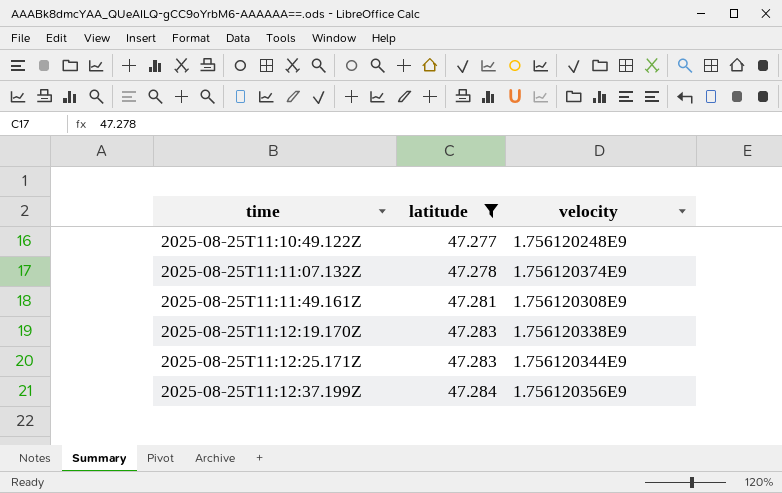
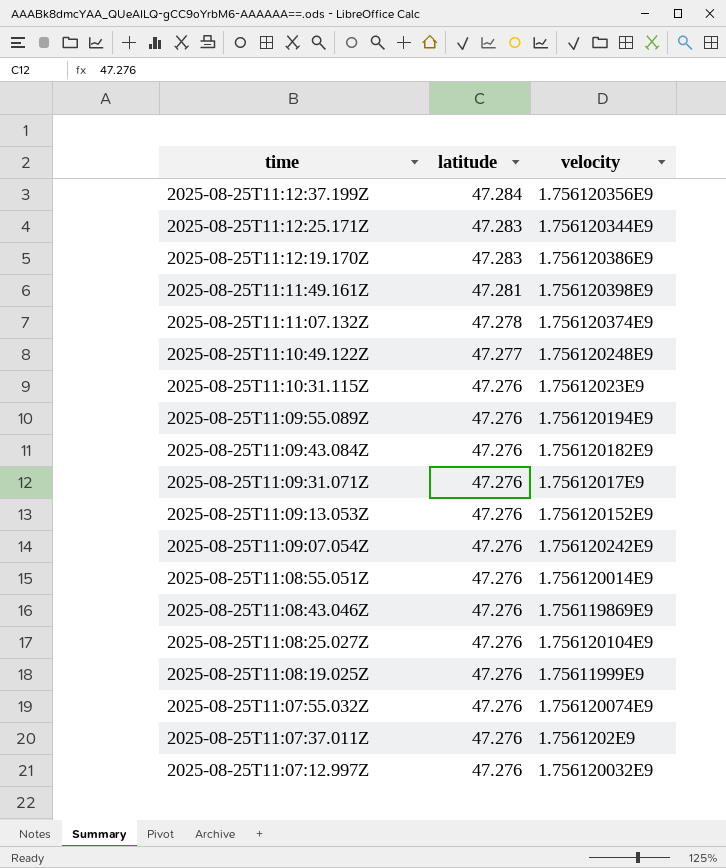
filter: latitude != 47.276 -> none
row order: time ascending -> time descending
2025-08-25T11:12:19.170Z | velocity: 1.756120338E9 -> 1.756120386E9
2025-08-25T11:11:49.161Z | velocity: 1.756120308E9 -> 1.756120398E9

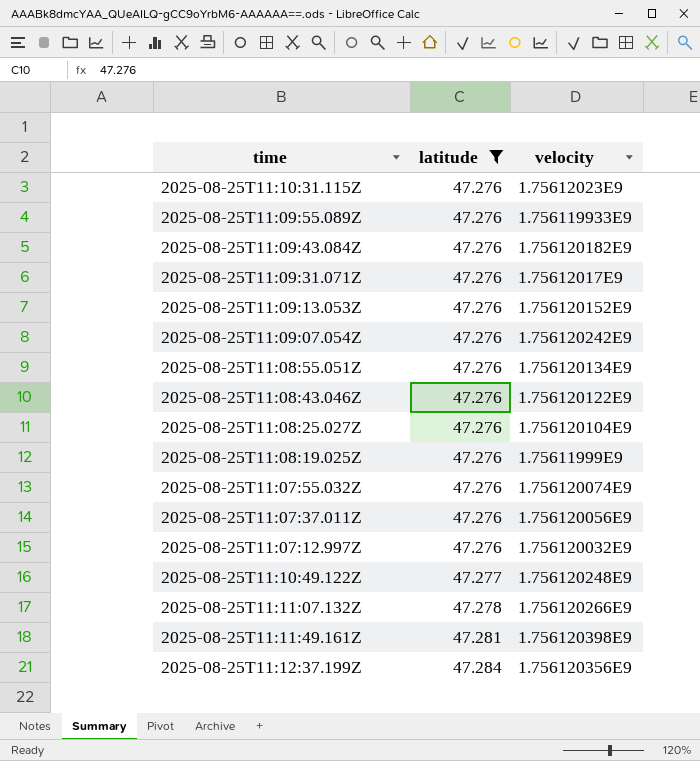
filter: none -> latitude != 47.283
row order: time descending -> latitude ascending
2025-08-25T11:09:55.089Z | velocity: 1.756120194E9 -> 1.756119933E9
2025-08-25T11:08:55.051Z | velocity: 1.756120014E9 -> 1.756120134E9
2025-08-25T11:08:43.046Z | velocity: 1.756119869E9 -> 1.756120122E9
2025-08-25T11:07:37.011Z | velocity: 1.7561202E9 -> 1.756120056E9
2025-08-25T11:11:07.132Z | velocity: 1.756120374E9 -> 1.756120266E9

